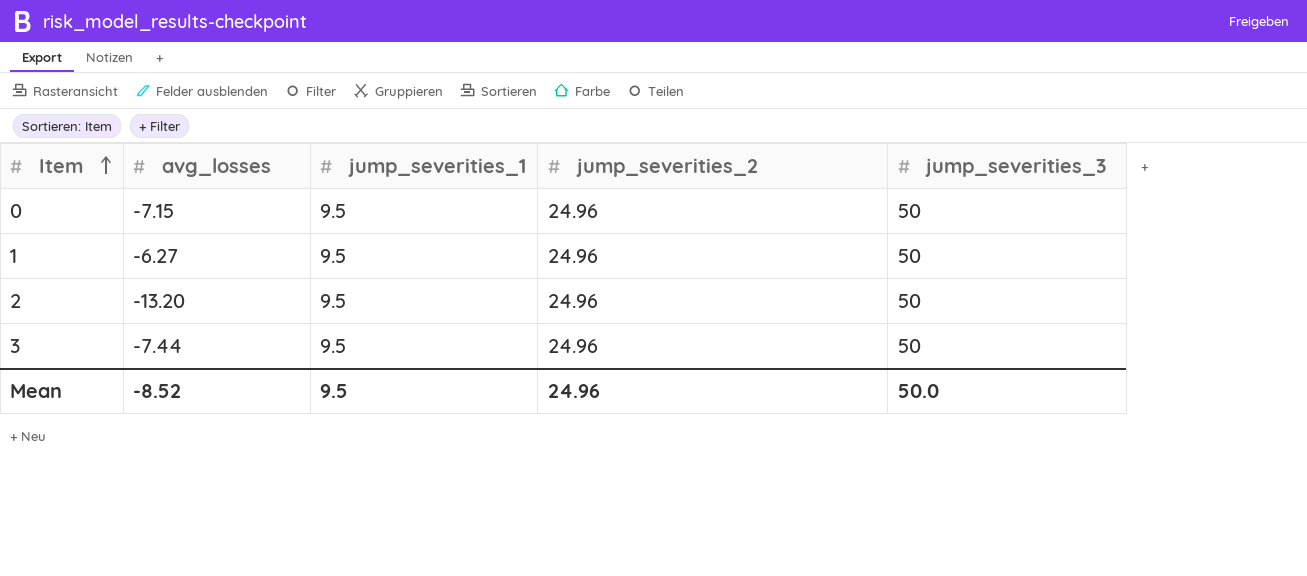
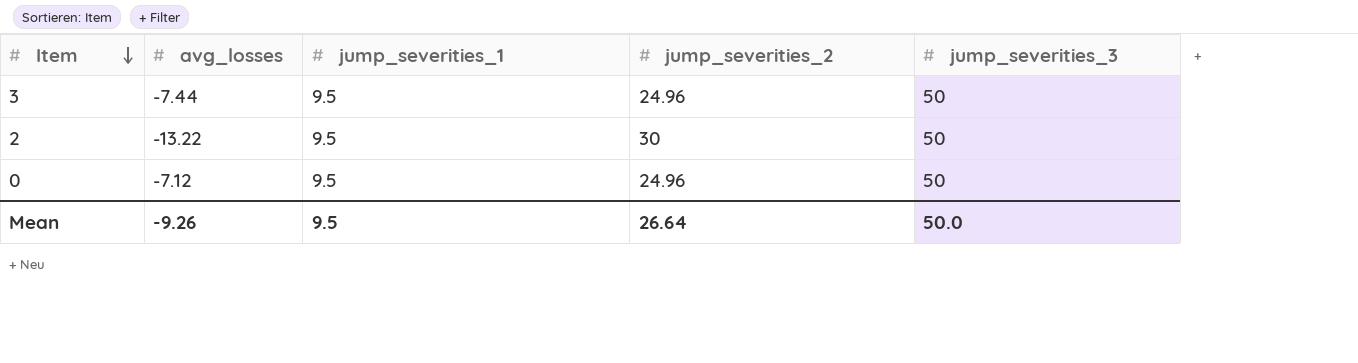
row order: Item ascending -> Item descending
row 1: -6.27 | 9.5 | 24.96 | 50 -> none
2 | avg_losses: -13.20 -> -13.22
2 | jump_severities_2: 24.96 -> 30
0 | avg_losses: -7.15 -> -7.12
Mean | avg_losses: -8.52 -> -9.26
Mean | jump_severities_2: 24.96 -> 26.64

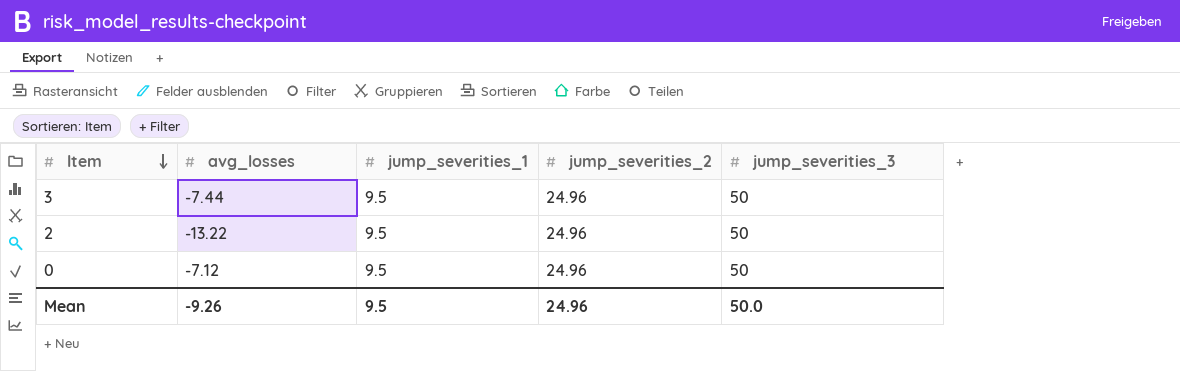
2 | jump_severities_2: 30 -> 24.96
Mean | jump_severities_2: 26.64 -> 24.96

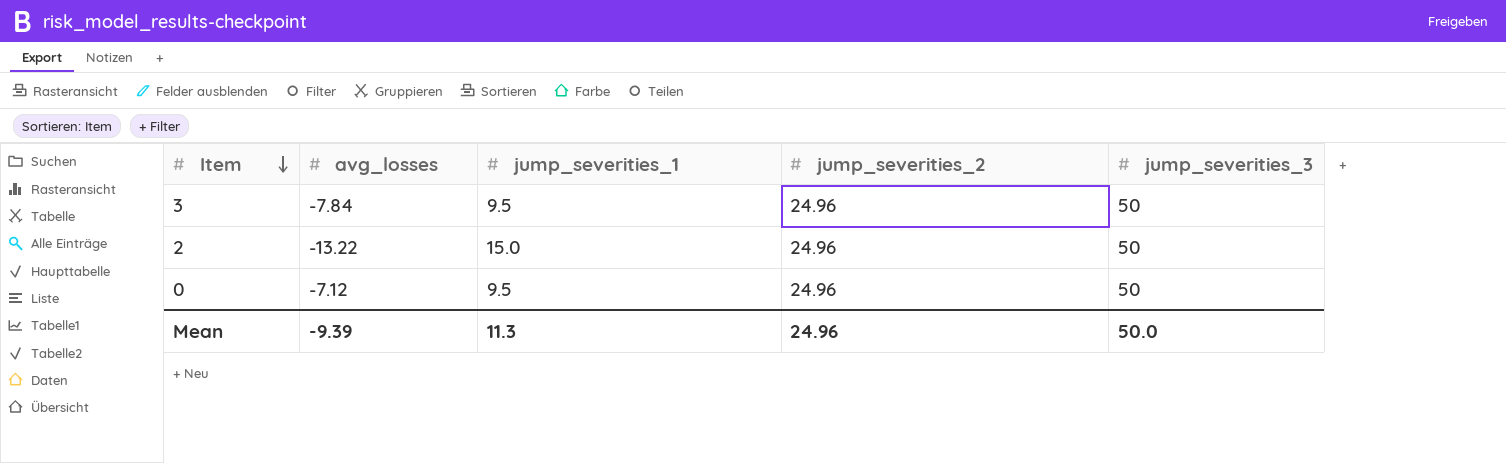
3 | avg_losses: -7.44 -> -7.84
2 | jump_severities_1: 9.5 -> 15.0
Mean | avg_losses: -9.26 -> -9.39
Mean | jump_severities_1: 9.5 -> 11.3

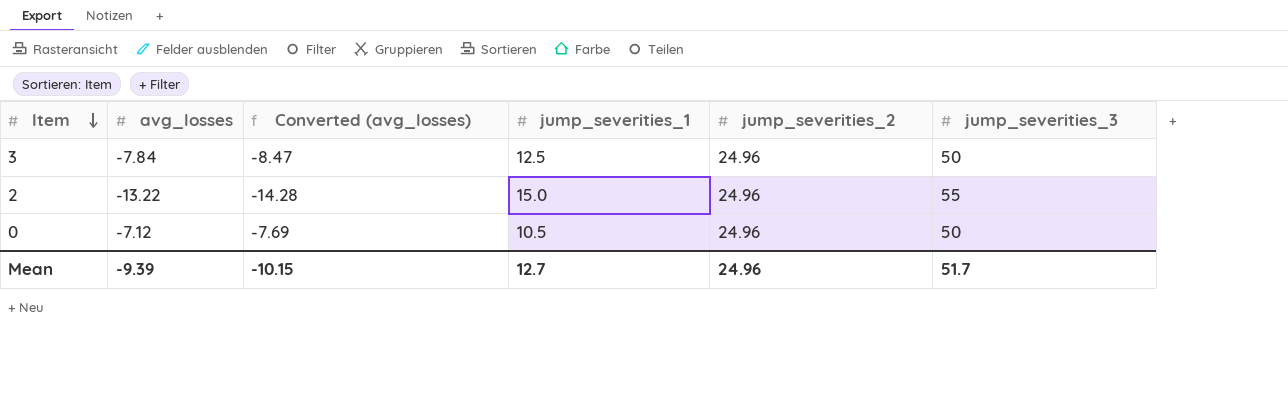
column Converted (avg_losses) | formula: none -> [avg_losses] * 1.08
3 | jump_severities_1: 9.5 -> 12.5
2 | jump_severities_3: 50 -> 55
0 | jump_severities_1: 9.5 -> 10.5
Mean | jump_severities_1: 11.3 -> 12.7
Mean | jump_severities_3: 50.0 -> 51.7

